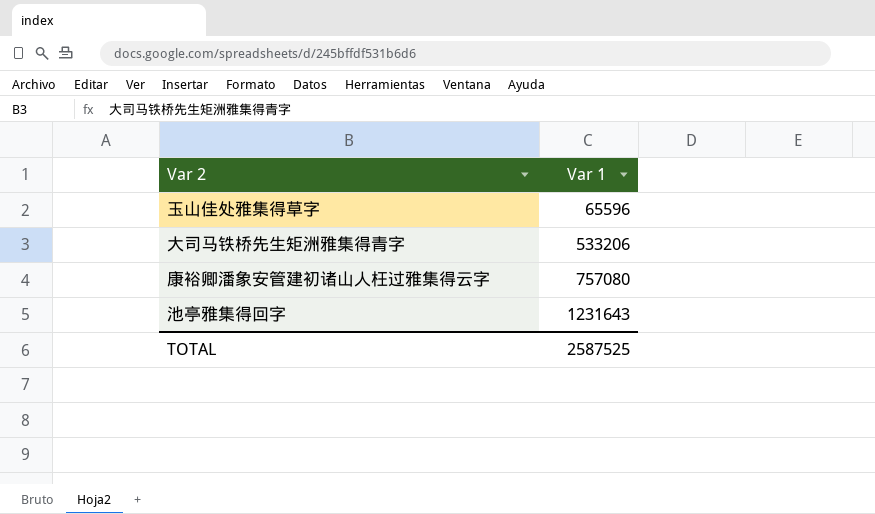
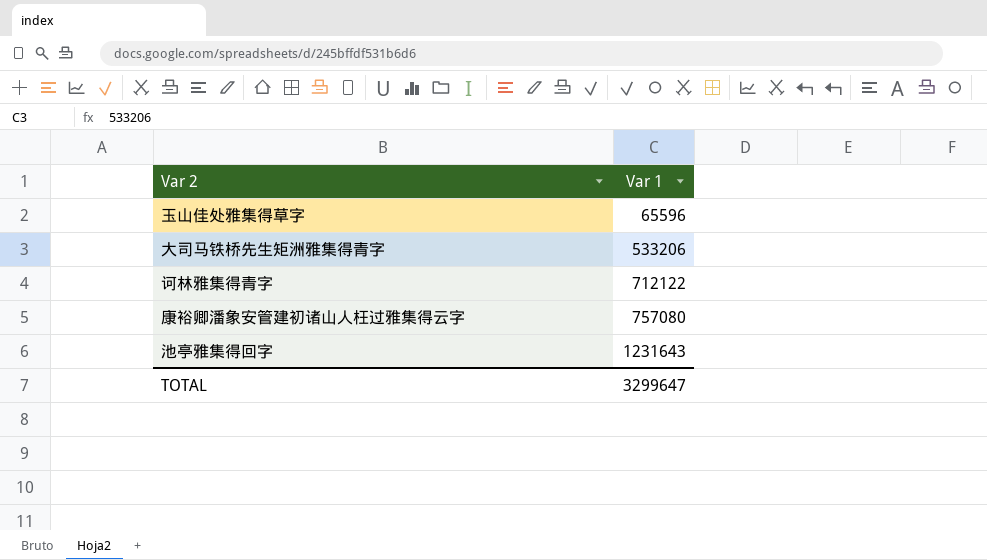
row 诃林雅集得青字: none -> 712122
TOTAL | Var 1: 2587525 -> 3299647

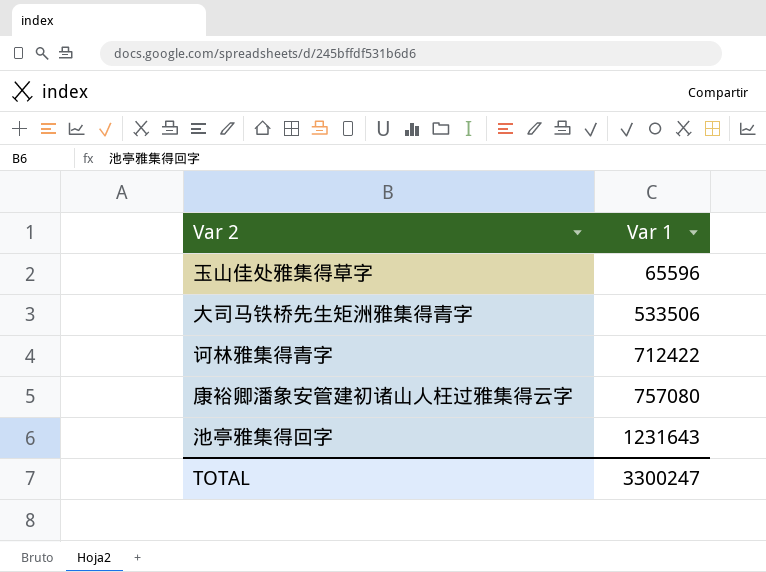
大司马铁桥先生矩洲雅集得青字 | Var 1: 533206 -> 533506
诃林雅集得青字 | Var 1: 712122 -> 712422
TOTAL | Var 1: 3299647 -> 3300247

